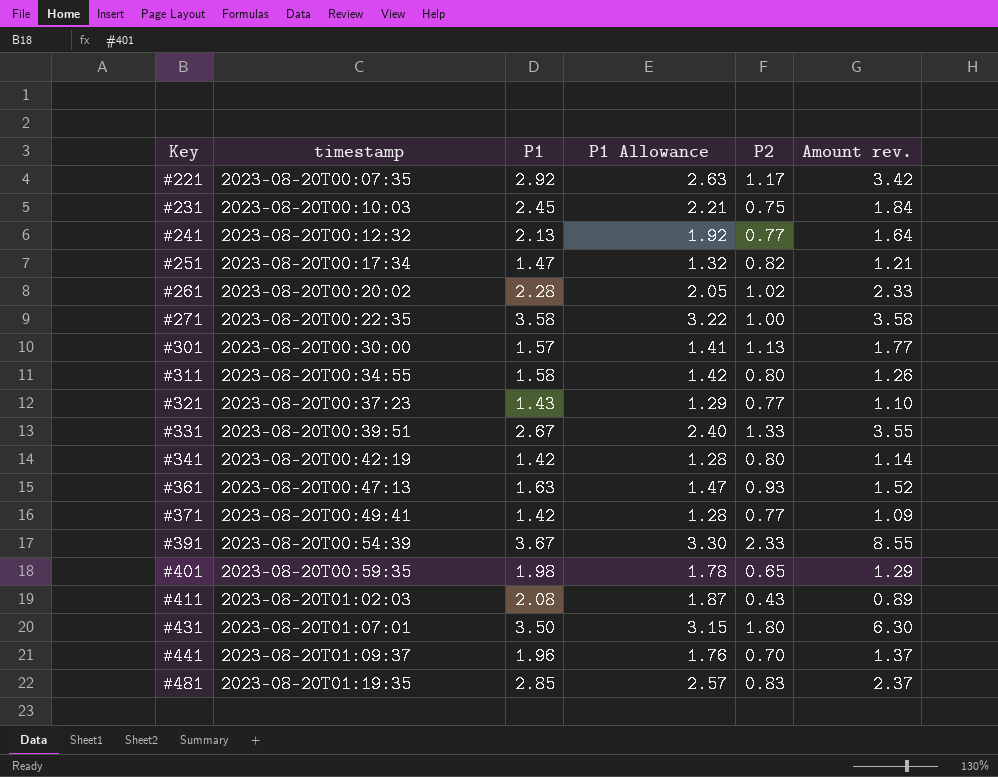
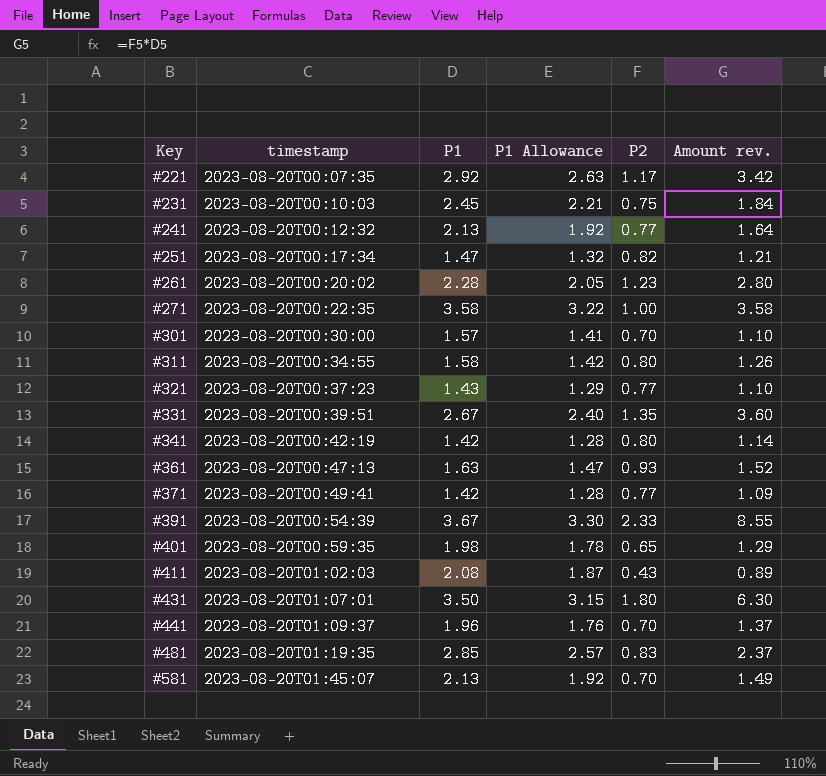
#261 | P2: 1.02 -> 1.23
#261 | Amount rev.: 2.33 -> 2.80
#301 | P2: 1.13 -> 0.70
#301 | Amount rev.: 1.77 -> 1.10
#331 | P2: 1.33 -> 1.35
#331 | Amount rev.: 3.55 -> 3.60
row #581: none -> 2023-08-20T01:45:07 | 2.13 | 1.92 | 0.70 | 1.49

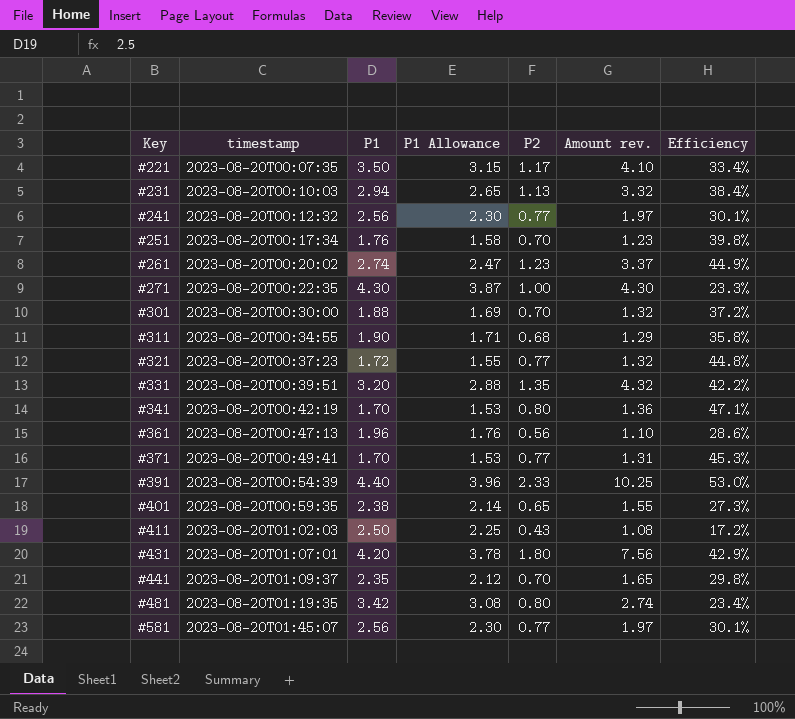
column Efficiency | formula: none -> [P2] / [P1]
#221 | P1: 2.92 -> 3.50
#221 | P1 Allowance: 2.63 -> 3.15
#221 | Amount rev.: 3.42 -> 4.10
#231 | P1: 2.45 -> 2.94
#231 | P1 Allowance: 2.21 -> 2.65
#231 | P2: 0.75 -> 1.13
#231 | Amount rev.: 1.84 -> 3.32
#241 | P1: 2.13 -> 2.56
#241 | P1 Allowance: 1.92 -> 2.30
#241 | Amount rev.: 1.64 -> 1.97
#251 | P1: 1.47 -> 1.76
#251 | P1 Allowance: 1.32 -> 1.58
#251 | P2: 0.82 -> 0.70
#251 | Amount rev.: 1.21 -> 1.23
#261 | P1: 2.28 -> 2.74
#261 | P1 Allowance: 2.05 -> 2.47
#261 | Amount rev.: 2.80 -> 3.37
#271 | P1: 3.58 -> 4.30
#271 | P1 Allowance: 3.22 -> 3.87
#271 | Amount rev.: 3.58 -> 4.30
#301 | P1: 1.57 -> 1.88
#301 | P1 Allowance: 1.41 -> 1.69
#301 | Amount rev.: 1.10 -> 1.32
#311 | P1: 1.58 -> 1.90
#311 | P1 Allowance: 1.42 -> 1.71
#311 | P2: 0.80 -> 0.68
#311 | Amount rev.: 1.26 -> 1.29
#321 | P1: 1.43 -> 1.72
#321 | P1 Allowance: 1.29 -> 1.55
#321 | Amount rev.: 1.10 -> 1.32
#331 | P1: 2.67 -> 3.20
#331 | P1 Allowance: 2.40 -> 2.88
#331 | Amount rev.: 3.60 -> 4.32
#341 | P1: 1.42 -> 1.70
#341 | P1 Allowance: 1.28 -> 1.53
#341 | Amount rev.: 1.14 -> 1.36
#361 | P1: 1.63 -> 1.96
#361 | P1 Allowance: 1.47 -> 1.76
#361 | P2: 0.93 -> 0.56
#361 | Amount rev.: 1.52 -> 1.10
#371 | P1: 1.42 -> 1.70
#371 | P1 Allowance: 1.28 -> 1.53
#371 | Amount rev.: 1.09 -> 1.31
#391 | P1: 3.67 -> 4.40
#391 | P1 Allowance: 3.30 -> 3.96
#391 | Amount rev.: 8.55 -> 10.25
#401 | P1: 1.98 -> 2.38
#401 | P1 Allowance: 1.78 -> 2.14
#401 | Amount rev.: 1.29 -> 1.55
#411 | P1: 2.08 -> 2.50
#411 | P1 Allowance: 1.87 -> 2.25
#411 | Amount rev.: 0.89 -> 1.08
#431 | P1: 3.50 -> 4.20
#431 | P1 Allowance: 3.15 -> 3.78
#431 | Amount rev.: 6.30 -> 7.56
#441 | P1: 1.96 -> 2.35
#441 | P1 Allowance: 1.76 -> 2.12
#441 | Amount rev.: 1.37 -> 1.65
#481 | P1: 2.85 -> 3.42
#481 | P1 Allowance: 2.57 -> 3.08
#481 | P2: 0.83 -> 0.80
#481 | Amount rev.: 2.37 -> 2.74
#581 | P1: 2.13 -> 2.56
#581 | P1 Allowance: 1.92 -> 2.30
#581 | P2: 0.70 -> 0.77
#581 | Amount rev.: 1.49 -> 1.97

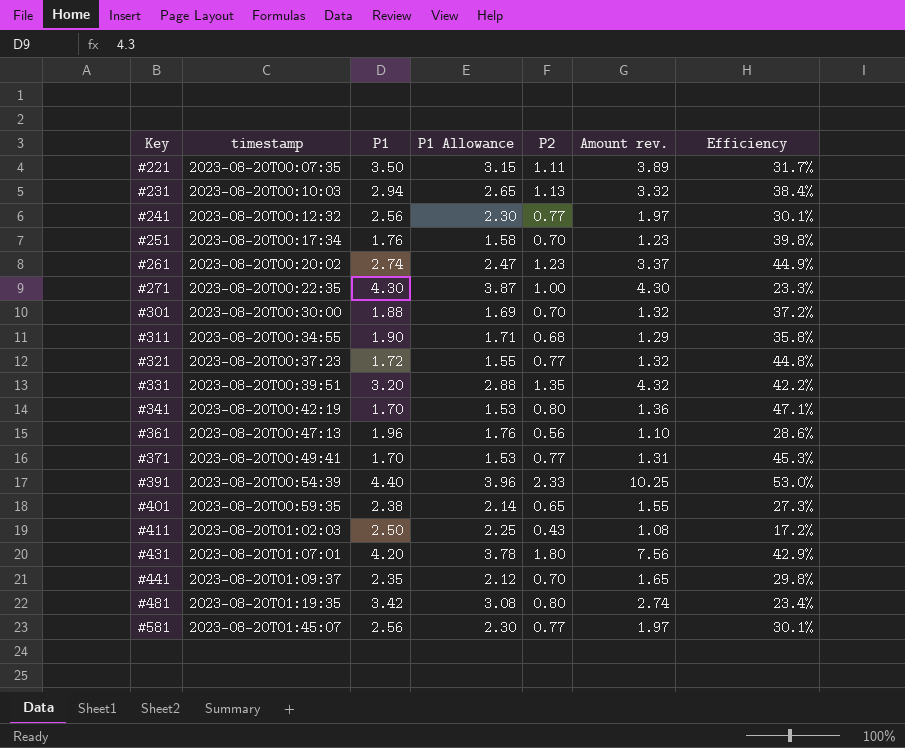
#221 | P2: 1.17 -> 1.11
#221 | Amount rev.: 4.10 -> 3.89
#221 | Efficiency: 33.4% -> 31.7%

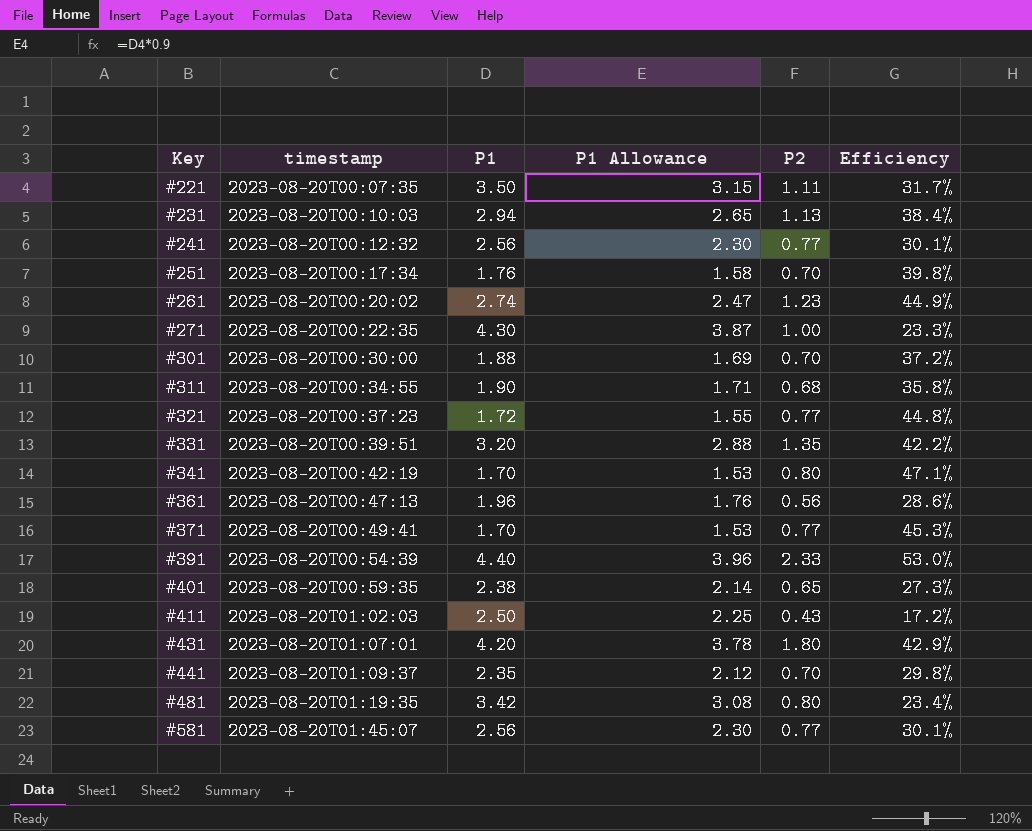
column Amount rev. | formula: [P1] * [P2] -> none

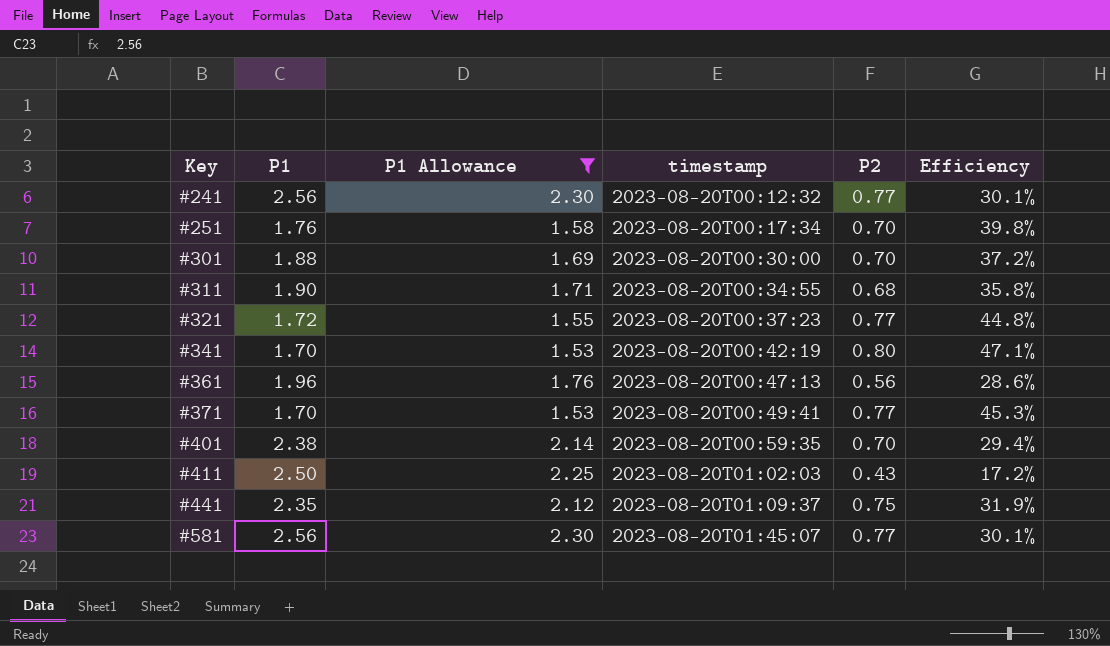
filter: none -> P1 Allowance <= 2.30
column timestamp | position: 2 -> 4
#401 | P2: 0.65 -> 0.70
#401 | Efficiency: 27.3% -> 29.4%
#441 | P2: 0.70 -> 0.75
#441 | Efficiency: 29.8% -> 31.9%

